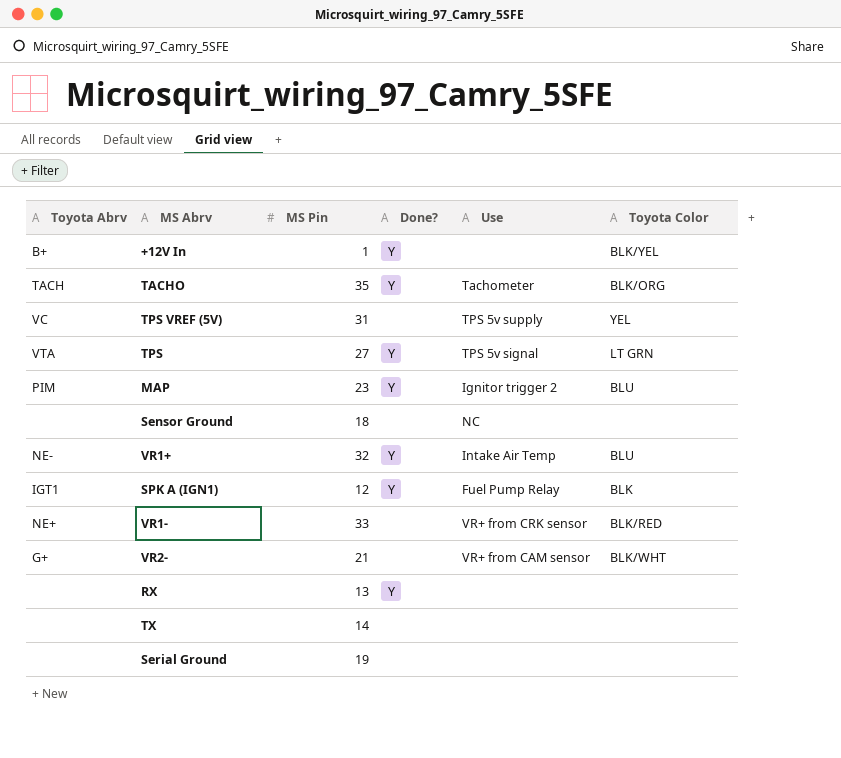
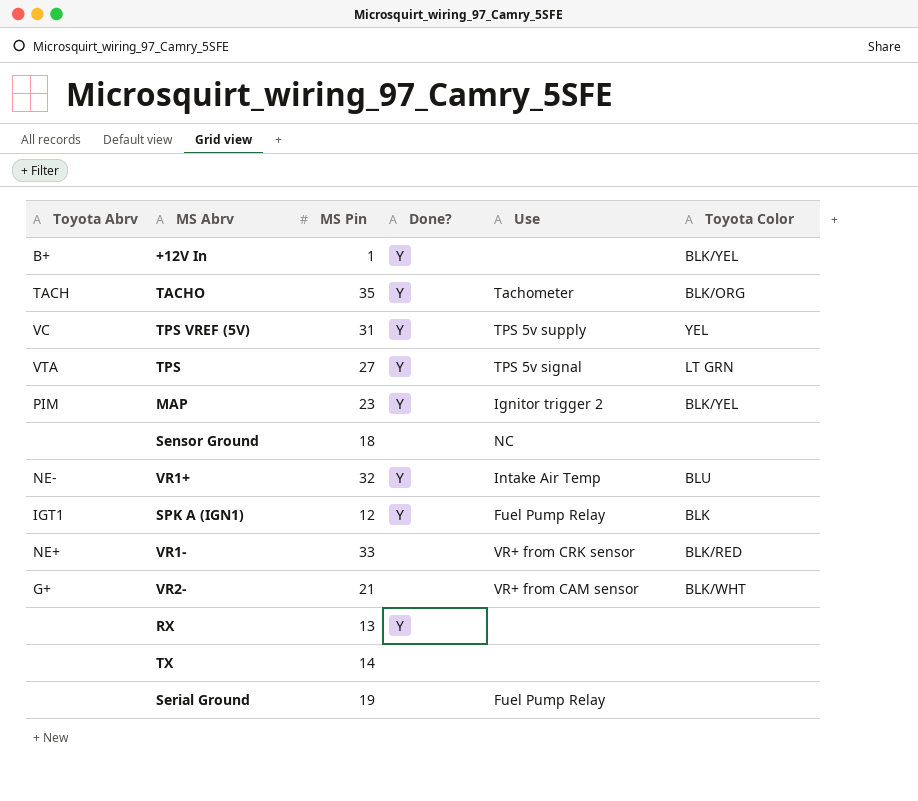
TPS VREF (5V) | Done?: none -> Y
MAP | Toyota Color: BLU -> BLK/YEL
Serial Ground | Use: none -> Fuel Pump Relay

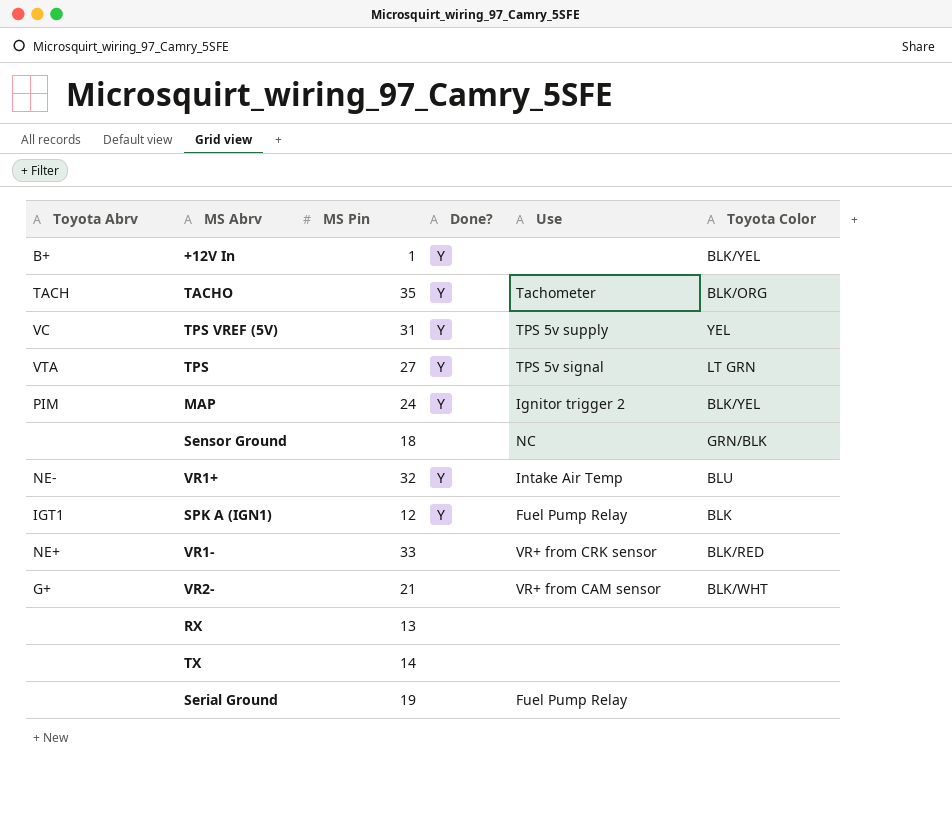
MAP | MS Pin: 23 -> 24
Sensor Ground | Toyota Color: none -> GRN/BLK
RX | Done?: Y -> none

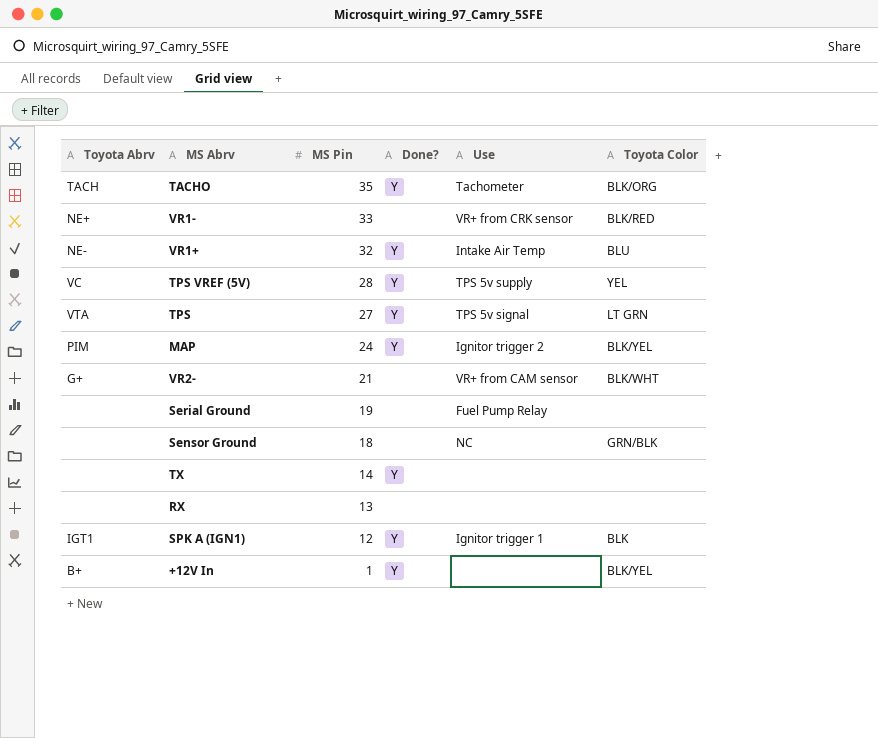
row order: none -> MS Pin descending
TPS VREF (5V) | MS Pin: 31 -> 28
TX | Done?: none -> Y
SPK A (IGN1) | Use: Fuel Pump Relay -> Ignitor trigger 1

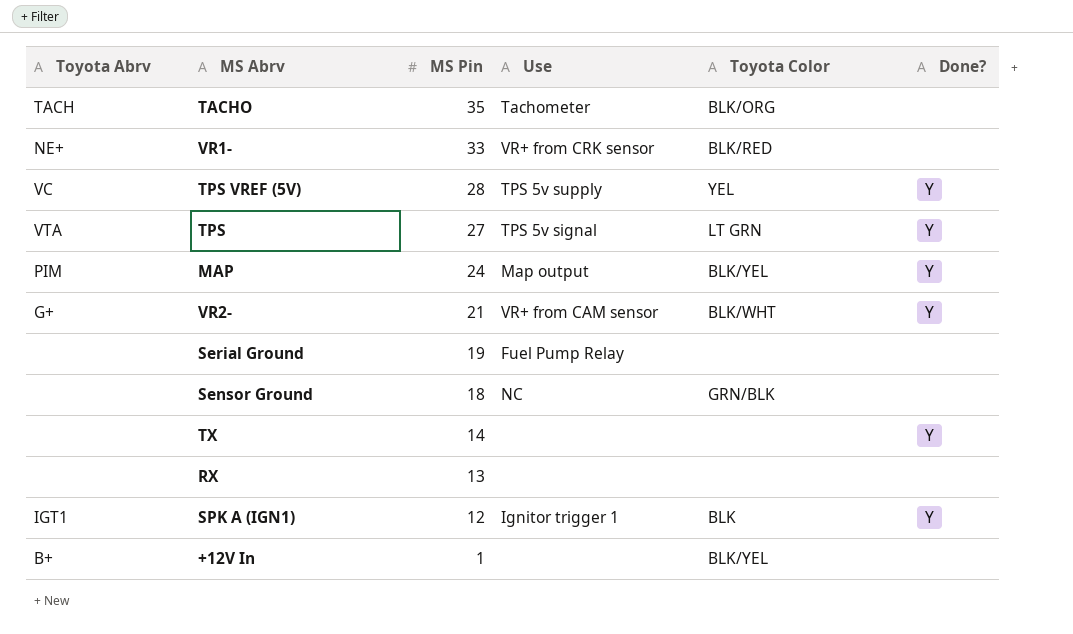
column Done? | position: 4 -> 6
row VR1+: NE- | 32 | Y | Intake Air Temp | BLU -> none
TACHO | Done?: Y -> none
MAP | Use: Ignitor trigger 2 -> Map output
VR2- | Done?: none -> Y
+12V In | Done?: Y -> none

